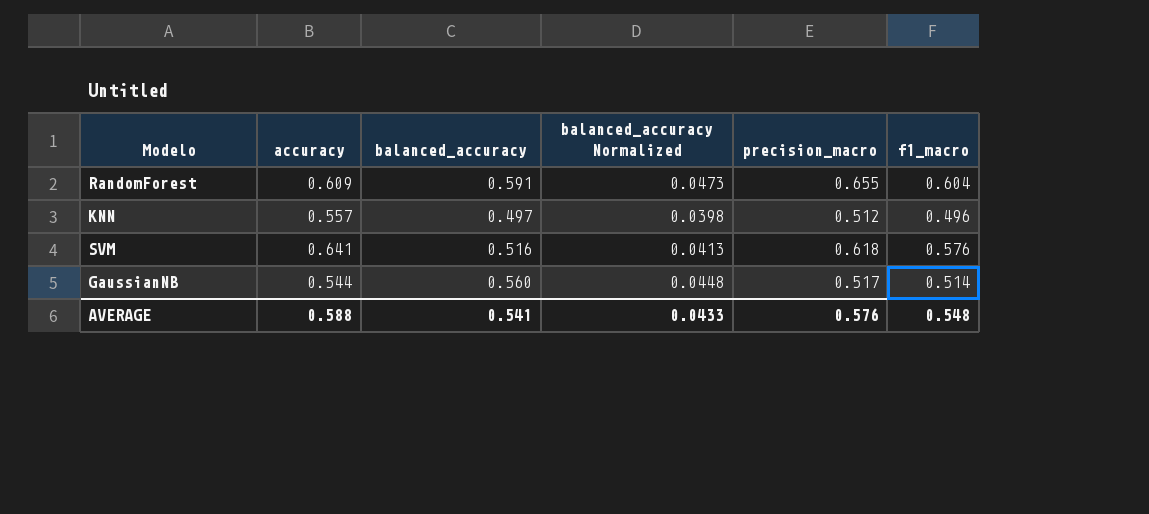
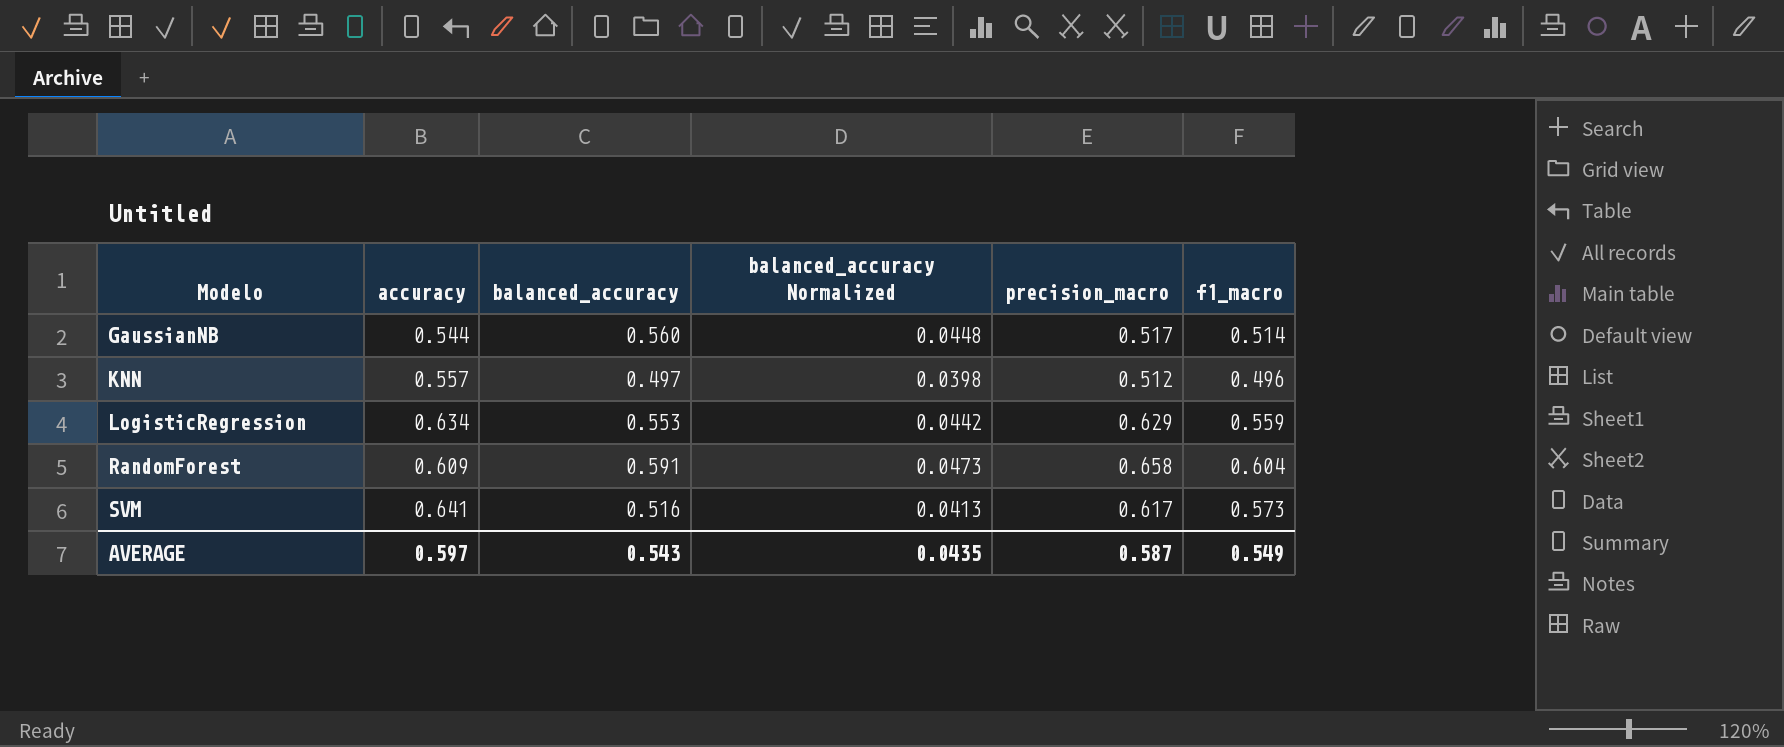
row order: none -> Modelo ascending
row LogisticRegression: none -> 0.634 | 0.553 | 0.0442 | 0.629 | 0.559
RandomForest | precision_macro: 0.655 -> 0.658
SVM | precision_macro: 0.618 -> 0.617
SVM | f1_macro: 0.576 -> 0.573
AVERAGE | accuracy: 0.588 -> 0.597
AVERAGE | balanced_accuracy: 0.541 -> 0.543
AVERAGE | balanced_accuracy Normalized: 0.0433 -> 0.0435
AVERAGE | precision_macro: 0.576 -> 0.587
AVERAGE | f1_macro: 0.548 -> 0.549

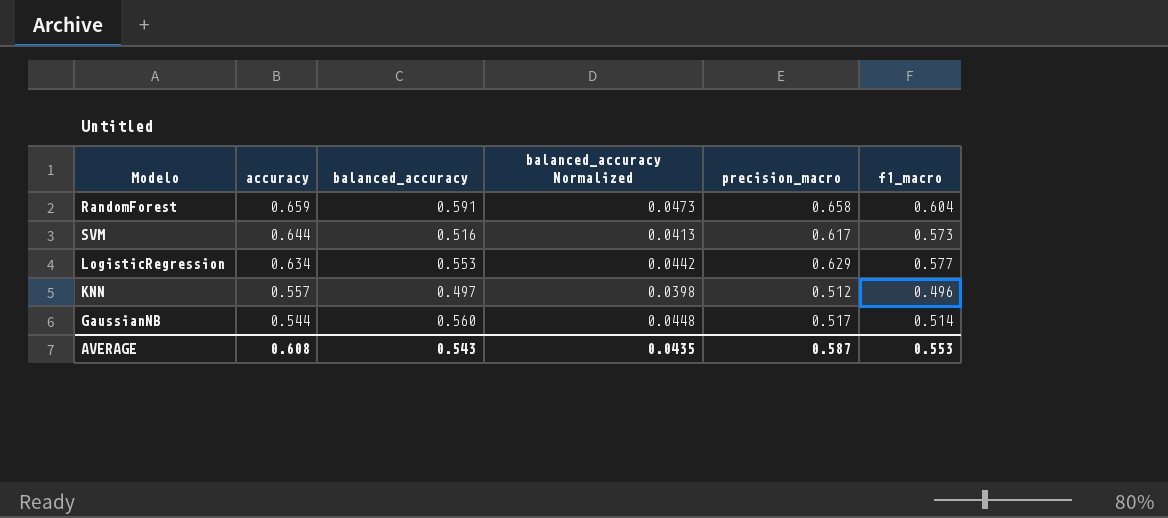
row order: Modelo ascending -> accuracy descending
RandomForest | accuracy: 0.609 -> 0.659
SVM | accuracy: 0.641 -> 0.644
LogisticRegression | f1_macro: 0.559 -> 0.577
AVERAGE | accuracy: 0.597 -> 0.608
AVERAGE | f1_macro: 0.549 -> 0.553

